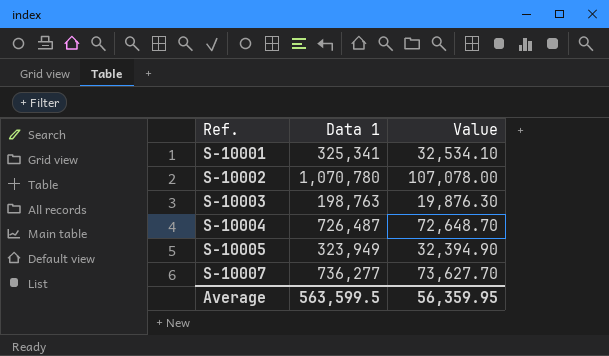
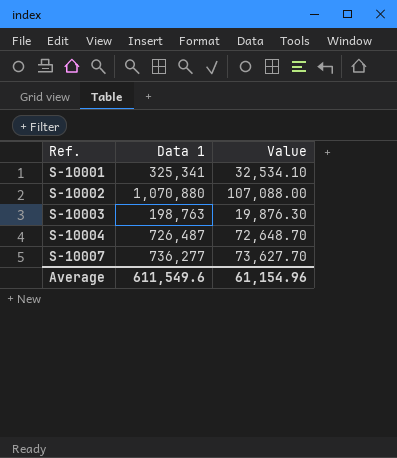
row S-10005: 323,949 | 32,394.90 -> none
S-10002 | Data 1: 1,070,780 -> 1,070,880
S-10002 | Value: 107,078.00 -> 107,088.00
Average | Data 1: 563,599.5 -> 611,549.6
Average | Value: 56,359.95 -> 61,154.96

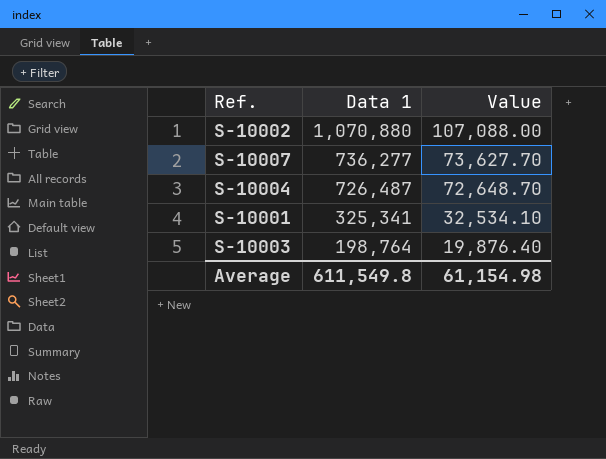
row order: Ref. ascending -> Data 1 descending
S-10003 | Data 1: 198,763 -> 198,764
S-10003 | Value: 19,876.30 -> 19,876.40
Average | Data 1: 611,549.6 -> 611,549.8
Average | Value: 61,154.96 -> 61,154.98

